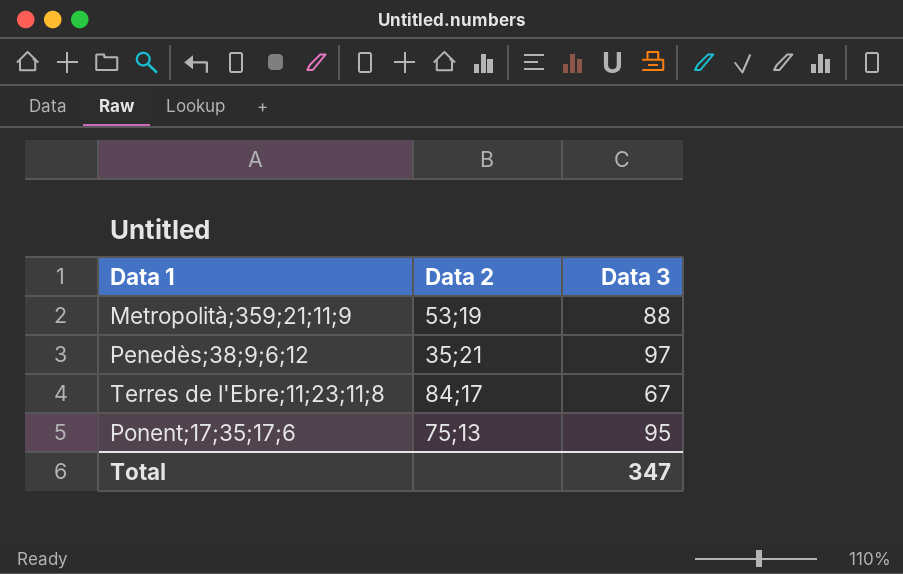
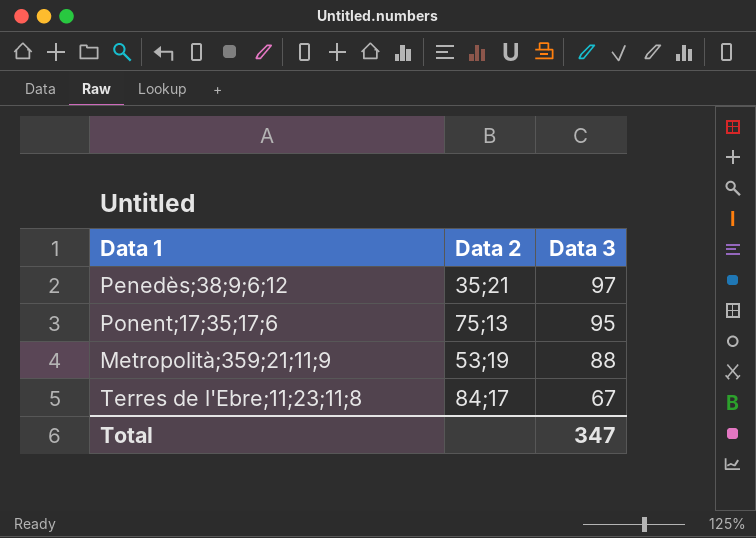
row order: none -> Data 3 descending

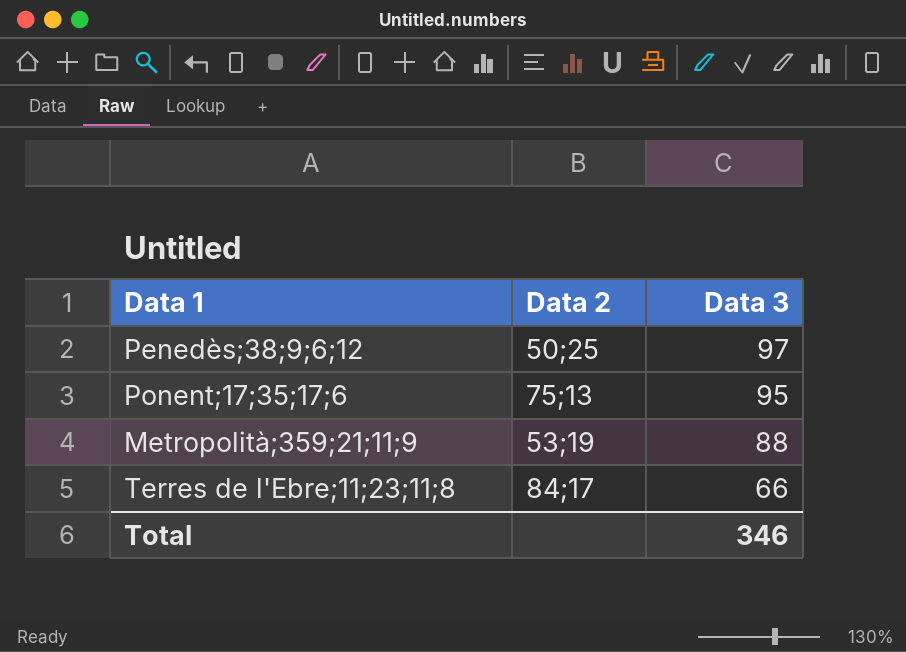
Penedès;38;9;6;12 | Data 2: 35;21 -> 50;25
Terres de l'Ebre;11;23;11;8 | Data 3: 67 -> 66
Total | Data 3: 347 -> 346

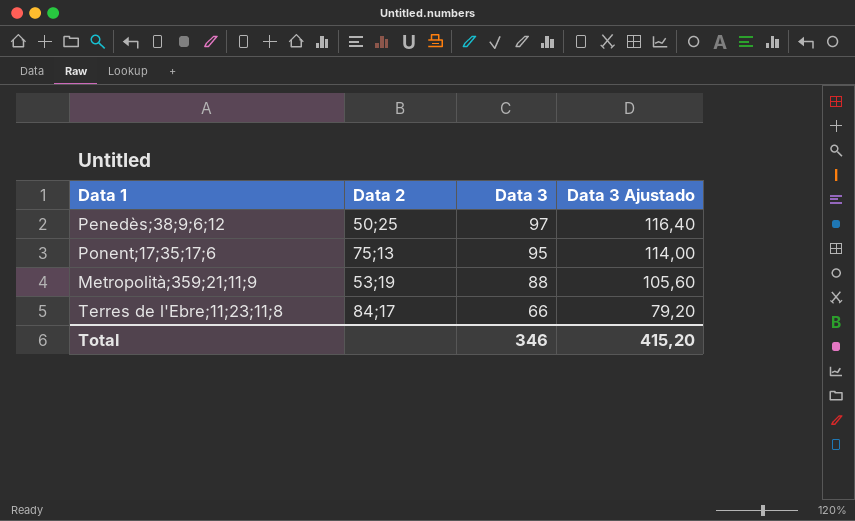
column Data 3 Ajustado | formula: none -> [Data 3] * 1,2

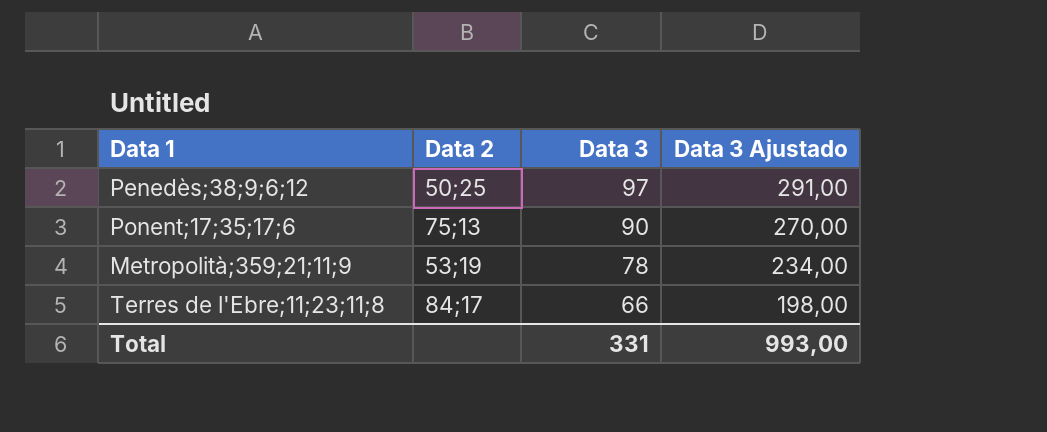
column Data 3 Ajustado | formula: [Data 3] * 1,2 -> [Data 3] * 3
Ponent;17;35;17;6 | Data 3: 95 -> 90
Metropolità;359;21;11;9 | Data 3: 88 -> 78
Total | Data 3: 346 -> 331
Total | Data 3 Ajustado: 415,20 -> 993,00

